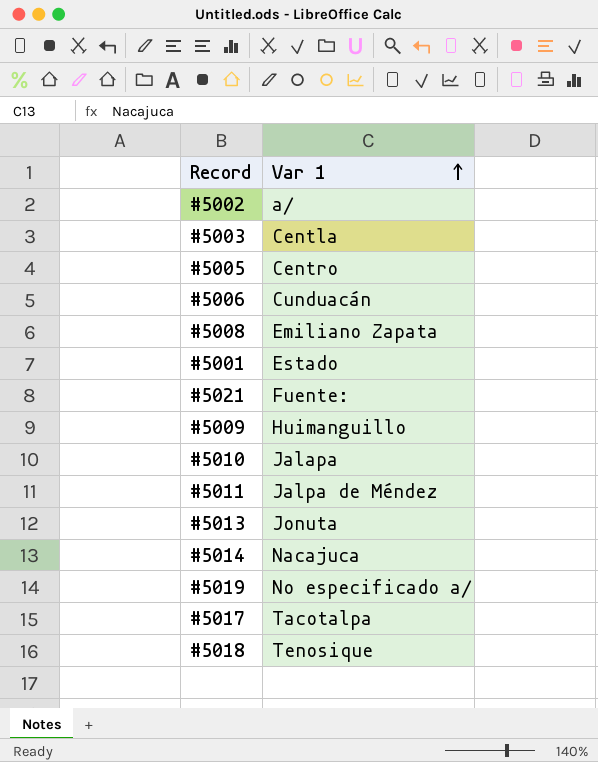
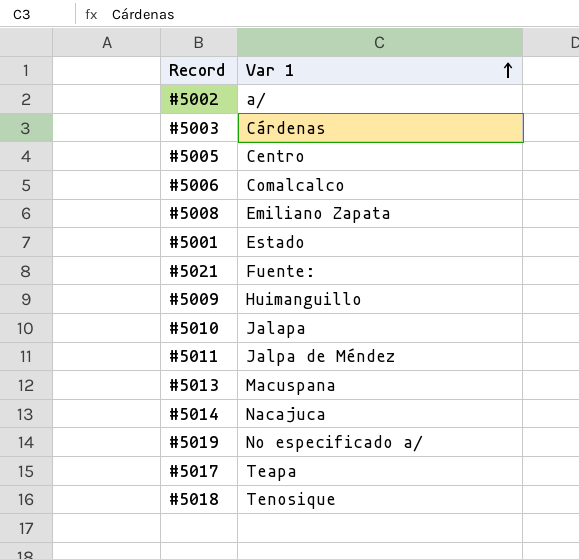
#5003 | Var 1: Centla -> Cárdenas
#5006 | Var 1: Cunduacán -> Comalcalco
#5013 | Var 1: Jonuta -> Macuspana
#5017 | Var 1: Tacotalpa -> Teapa

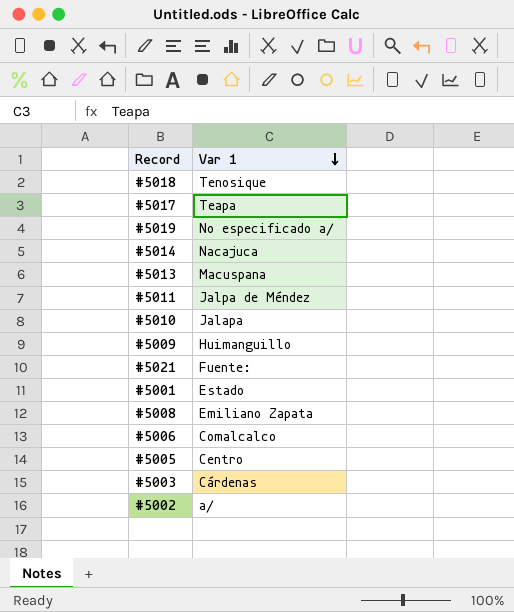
row order: Var 1 ascending -> Var 1 descending

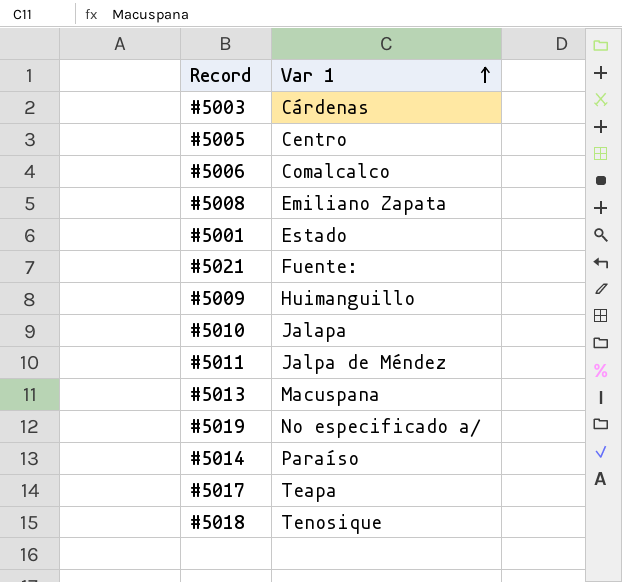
row order: Var 1 descending -> Var 1 ascending
row #5002: a/ -> none
#5014 | Var 1: Nacajuca -> Paraíso

